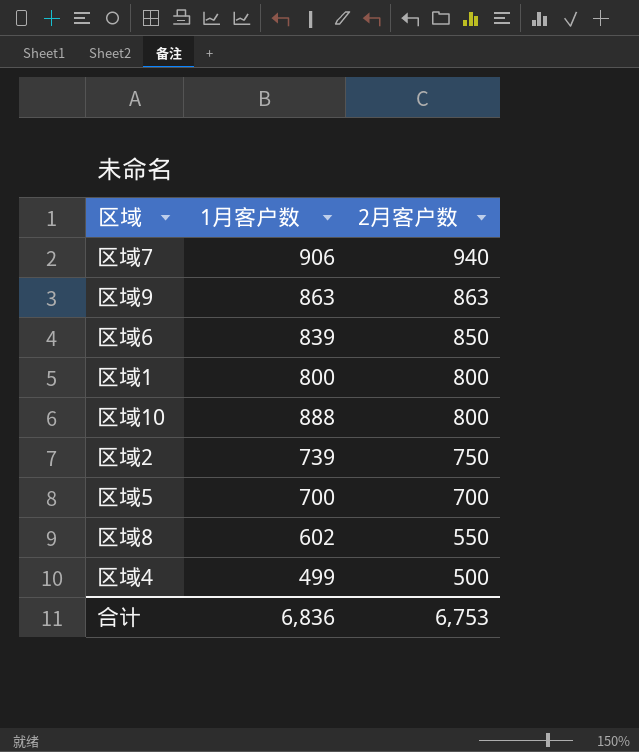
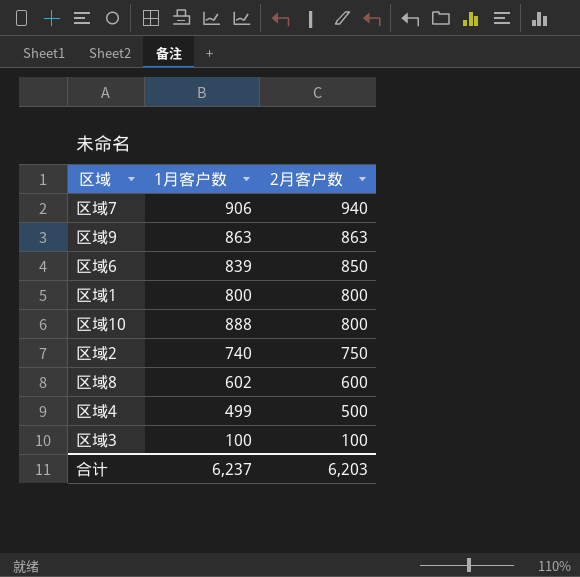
row 区域5: 700 | 700 -> none
区域2 | 1月客户数: 739 -> 740
区域8 | 2月客户数: 550 -> 600
row 区域3: none -> 100 | 100
合计 | 1月客户数: 6,836 -> 6,237
合计 | 2月客户数: 6,753 -> 6,203

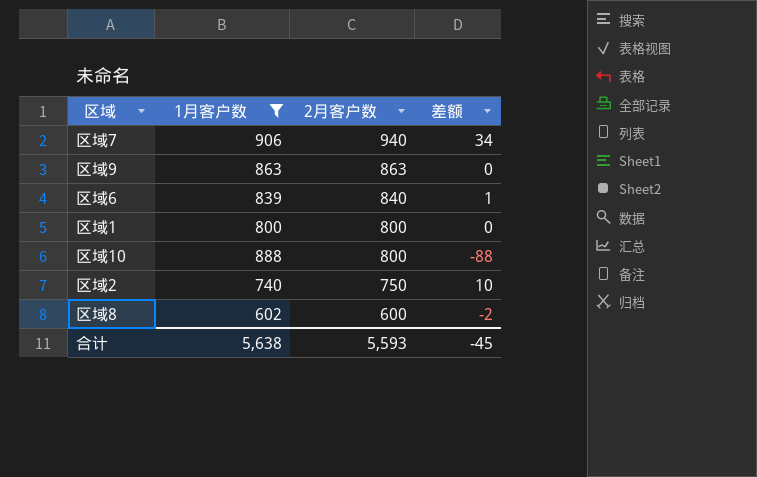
filter: none -> 1月客户数 >= 602
column 差额 | formula: none -> [2月客户数] - [1月客户数]
区域6 | 2月客户数: 850 -> 840
合计 | 1月客户数: 6,237 -> 5,638
合计 | 2月客户数: 6,203 -> 5,593

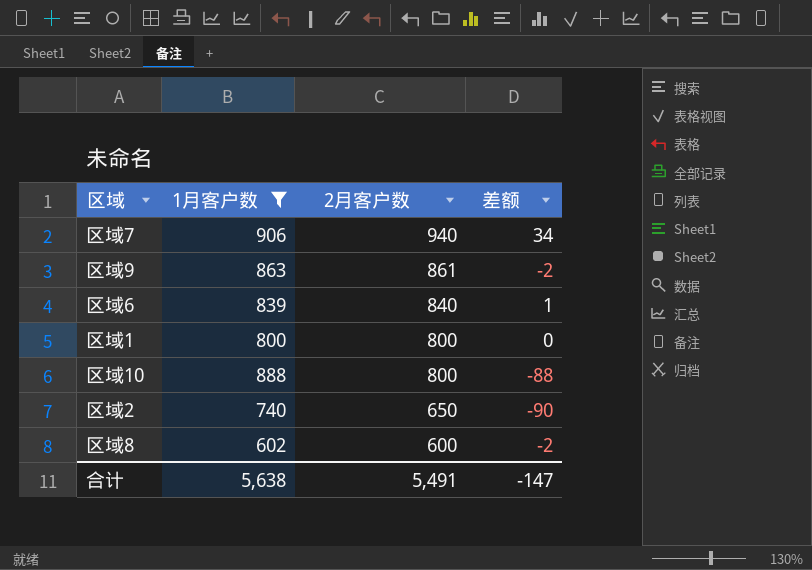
区域9 | 2月客户数: 863 -> 861
区域9 | 差额: 0 -> -2
区域2 | 2月客户数: 750 -> 650
区域2 | 差额: 10 -> -90
合计 | 2月客户数: 5,593 -> 5,491
合计 | 差额: -45 -> -147

